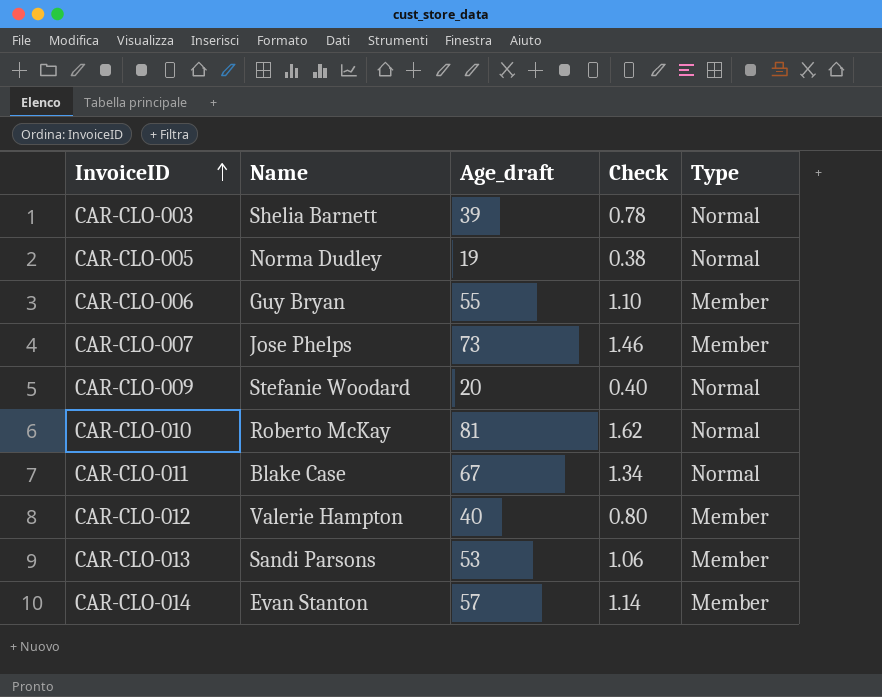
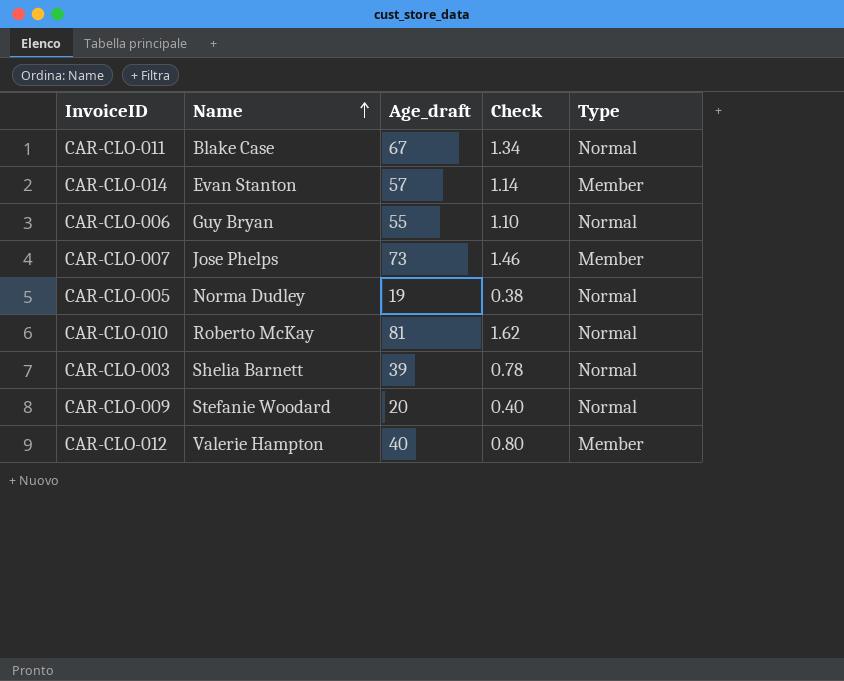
row order: InvoiceID ascending -> Name ascending
row CAR-CLO-013: Sandi Parsons | 53 | 1.06 | Member -> none
CAR-CLO-006 | Type: Member -> Normal

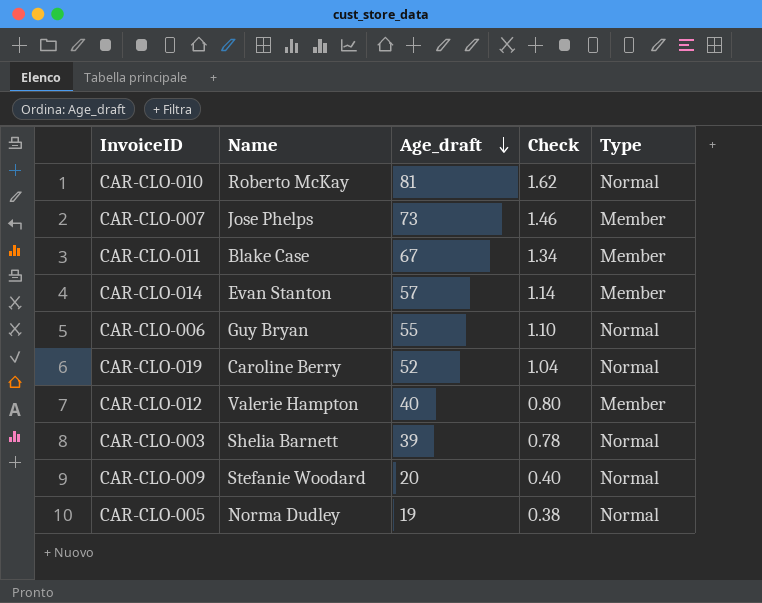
row order: Name ascending -> Age_draft descending
CAR-CLO-011 | Type: Normal -> Member
row CAR-CLO-019: none -> Caroline Berry | 52 | 1.04 | Normal

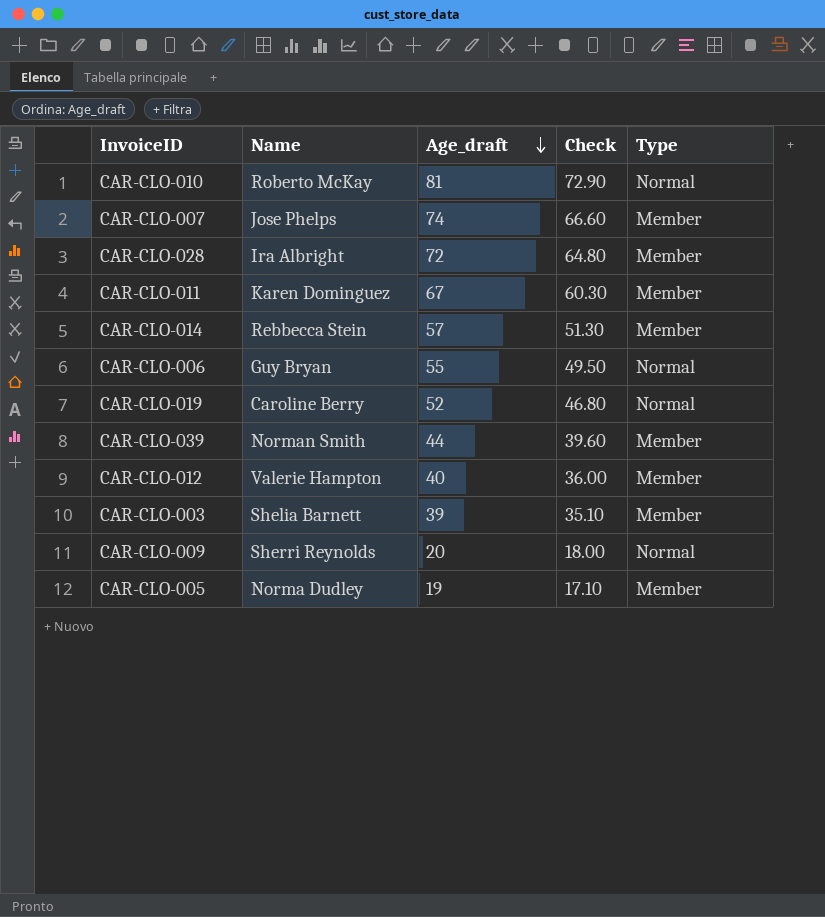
column Check | formula: [Age_draft] * 0.02 -> [Age_draft] * 0.9
CAR-CLO-007 | Age_draft: 73 -> 74
row CAR-CLO-028: none -> Ira Albright | 72 | 64.80 | Member
CAR-CLO-011 | Name: Blake Case -> Karen Dominguez
CAR-CLO-014 | Name: Evan Stanton -> Rebbecca Stein
row CAR-CLO-039: none -> Norman Smith | 44 | 39.60 | Member
CAR-CLO-003 | Type: Normal -> Member
CAR-CLO-009 | Name: Stefanie Woodard -> Sherri Reynolds
CAR-CLO-005 | Type: Normal -> Member

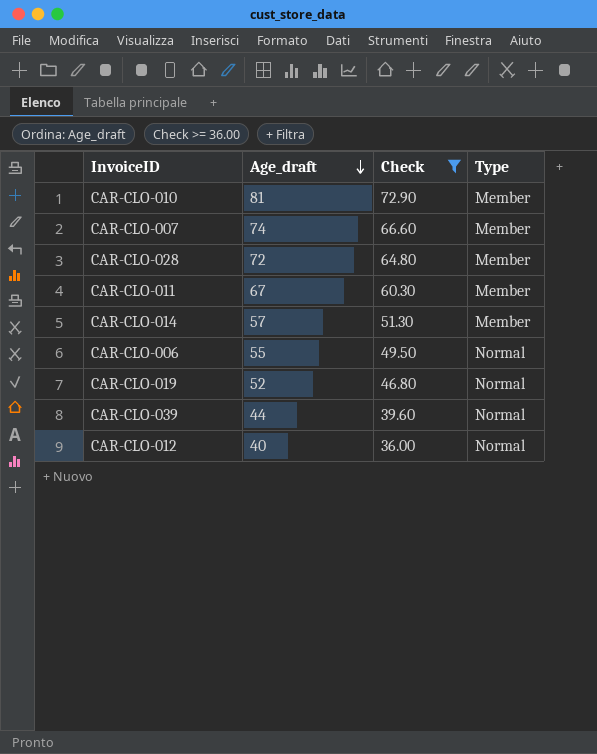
filter: none -> Check >= 36.00
column Name | position: 2 -> none
CAR-CLO-010 | Type: Normal -> Member
CAR-CLO-039 | Type: Member -> Normal
CAR-CLO-012 | Type: Member -> Normal

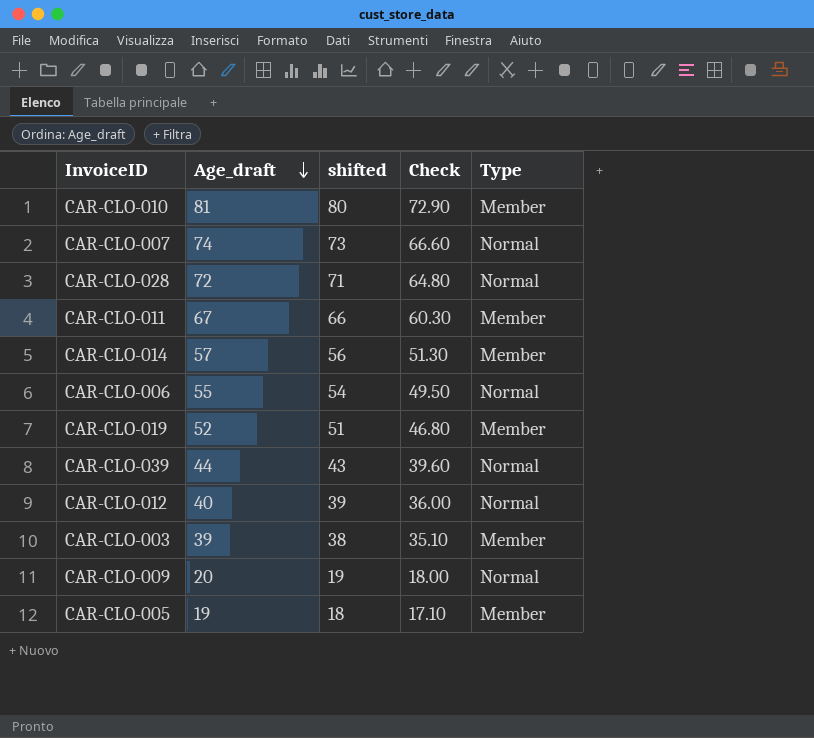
filter: Check >= 36.00 -> none
column shifted | formula: none -> [Age_draft] - 1
CAR-CLO-007 | Type: Member -> Normal
CAR-CLO-028 | Type: Member -> Normal
CAR-CLO-019 | Type: Normal -> Member

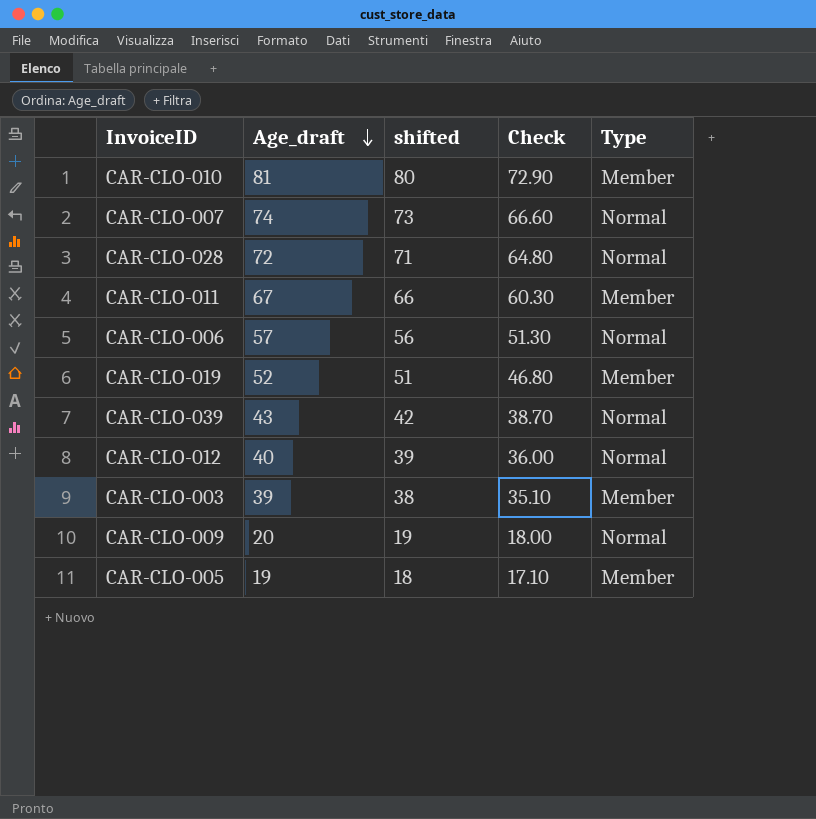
row CAR-CLO-014: 57 | 56 | 51.30 | Member -> none
CAR-CLO-006 | Age_draft: 55 -> 57
CAR-CLO-006 | shifted: 54 -> 56
CAR-CLO-006 | Check: 49.50 -> 51.30
CAR-CLO-039 | Age_draft: 44 -> 43
CAR-CLO-039 | shifted: 43 -> 42
CAR-CLO-039 | Check: 39.60 -> 38.70

